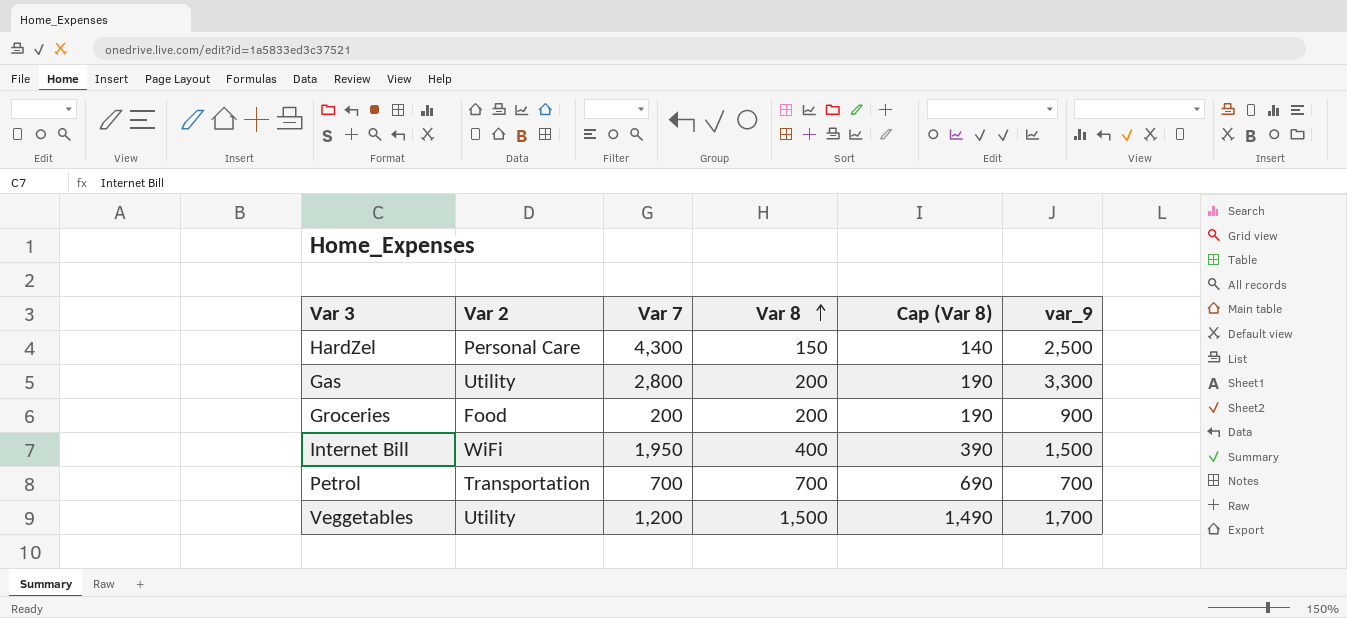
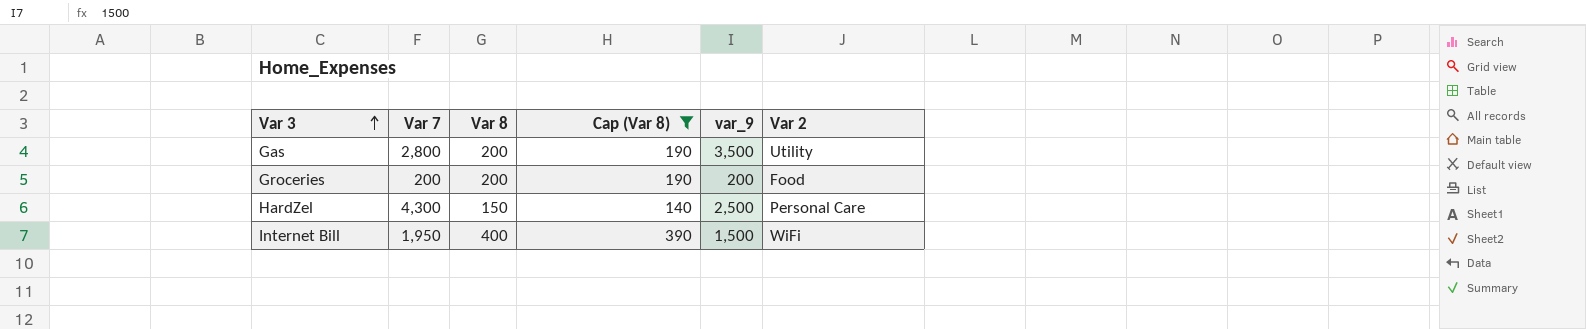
filter: none -> Cap (Var 8) <= 390
row order: Var 8 ascending -> Var 3 ascending
column Var 2 | position: 2 -> 6
Gas | var_9: 3,300 -> 3,500
Groceries | var_9: 900 -> 200

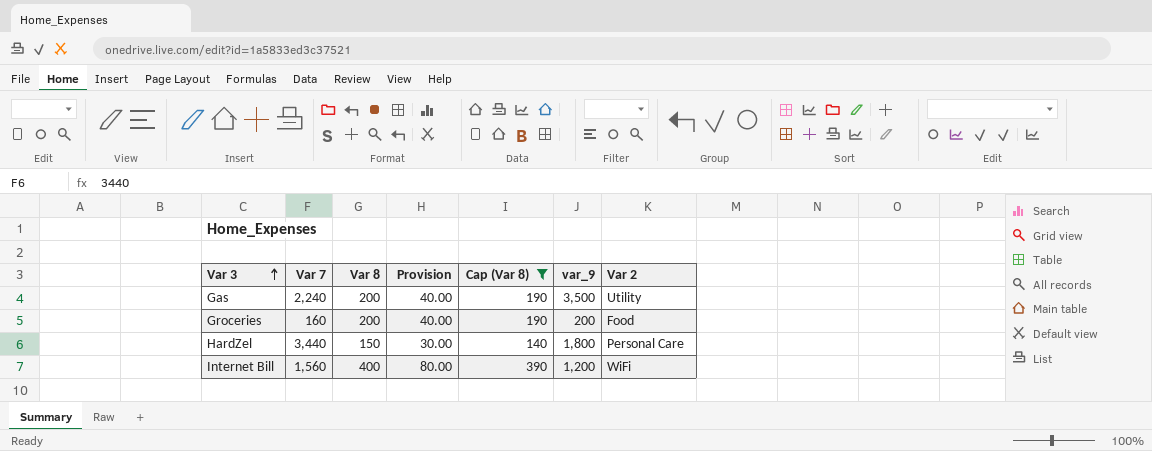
column Provision | formula: none -> [Var 8] * 0.2
Gas | Var 7: 2,800 -> 2,240
Groceries | Var 7: 200 -> 160
HardZel | Var 7: 4,300 -> 3,440
HardZel | var_9: 2,500 -> 1,800
Internet Bill | Var 7: 1,950 -> 1,560
Internet Bill | var_9: 1,500 -> 1,200

